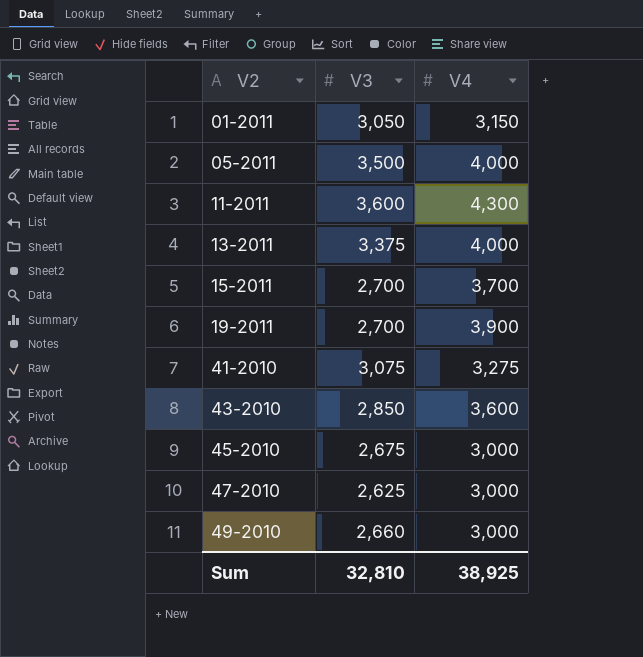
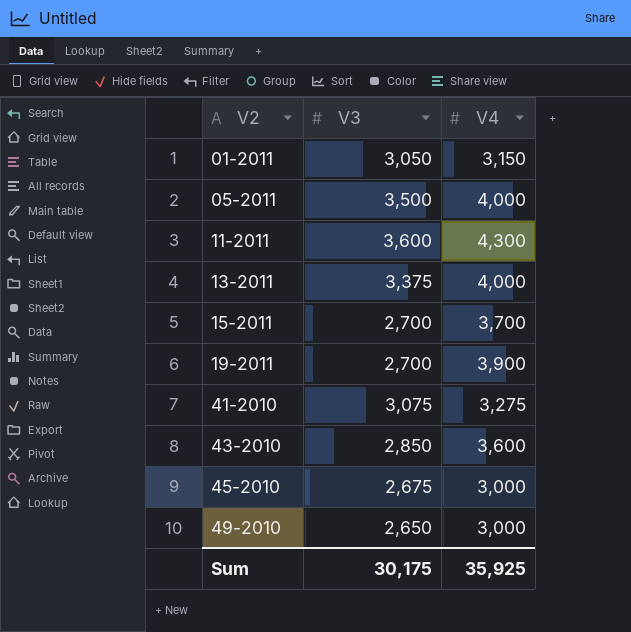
row 47-2010: 2,625 | 3,000 -> none
49-2010 | V3: 2,660 -> 2,650
Sum | V3: 32,810 -> 30,175
Sum | V4: 38,925 -> 35,925

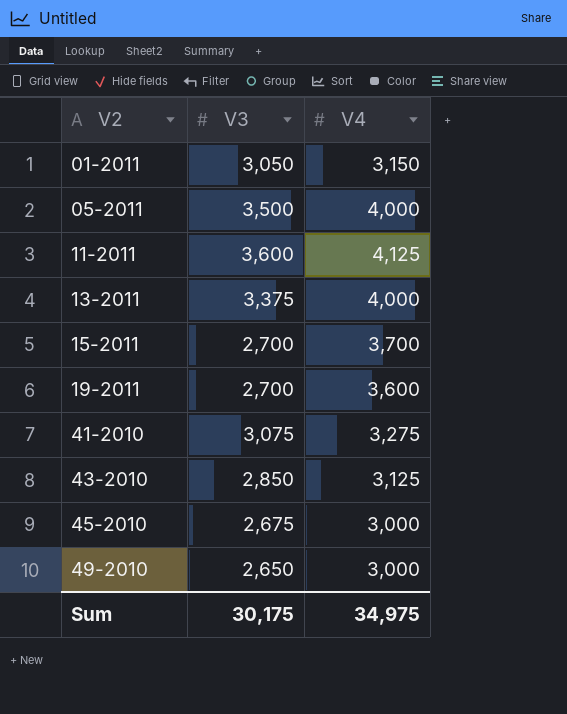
11-2011 | V4: 4,300 -> 4,125
19-2011 | V4: 3,900 -> 3,600
43-2010 | V4: 3,600 -> 3,125
Sum | V4: 35,925 -> 34,975

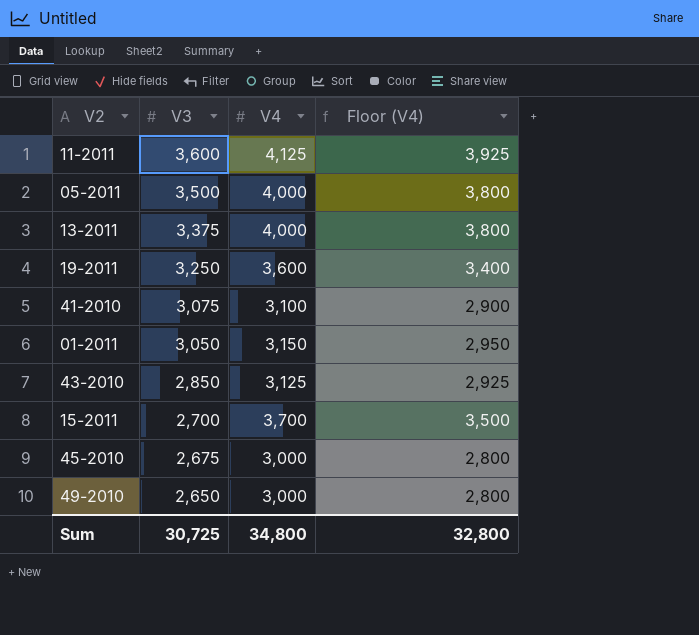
row order: V2 ascending -> V3 descending
column Floor (V4) | formula: none -> [V4] - 200
19-2011 | V3: 2,700 -> 3,250
41-2010 | V4: 3,275 -> 3,100
Sum | V3: 30,175 -> 30,725
Sum | V4: 34,975 -> 34,800

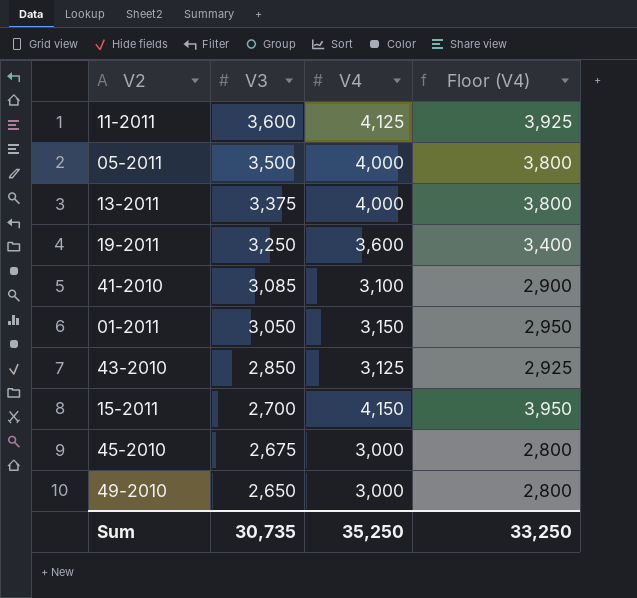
41-2010 | V3: 3,075 -> 3,085
15-2011 | V4: 3,700 -> 4,150
15-2011 | Floor (V4): 3,500 -> 3,950
Sum | V3: 30,725 -> 30,735
Sum | V4: 34,800 -> 35,250
Sum | Floor (V4): 32,800 -> 33,250

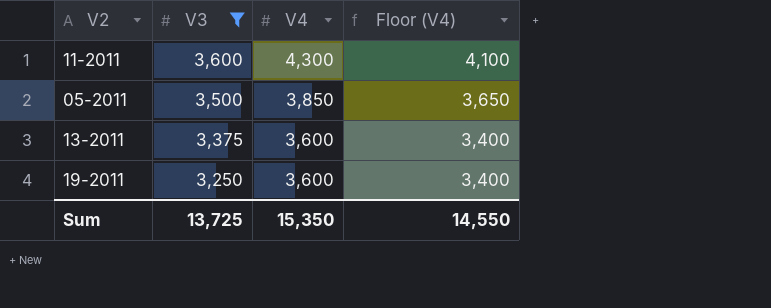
filter: none -> V3 >= 3,250
11-2011 | V4: 4,125 -> 4,300
11-2011 | Floor (V4): 3,925 -> 4,100
05-2011 | V4: 4,000 -> 3,850
05-2011 | Floor (V4): 3,800 -> 3,650
13-2011 | V4: 4,000 -> 3,600
13-2011 | Floor (V4): 3,800 -> 3,400
Sum | V3: 30,735 -> 13,725
Sum | V4: 35,250 -> 15,350
Sum | Floor (V4): 33,250 -> 14,550

